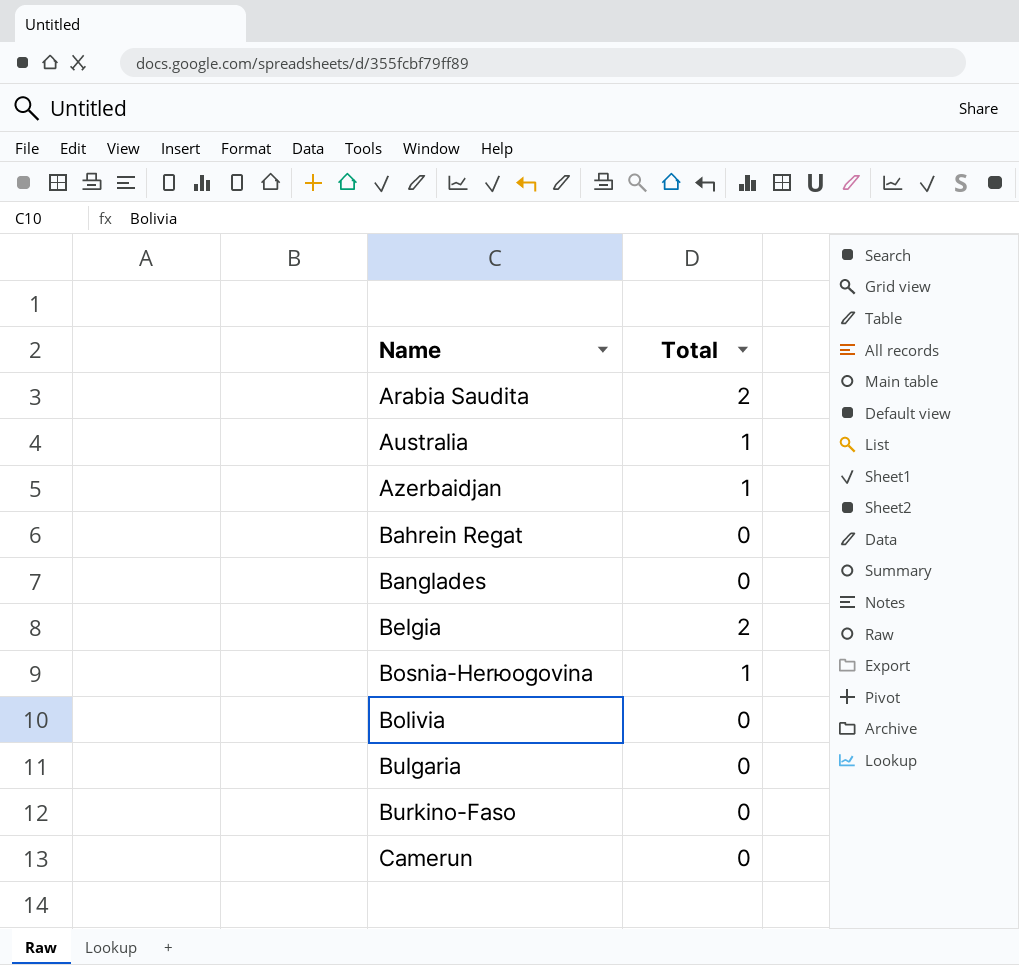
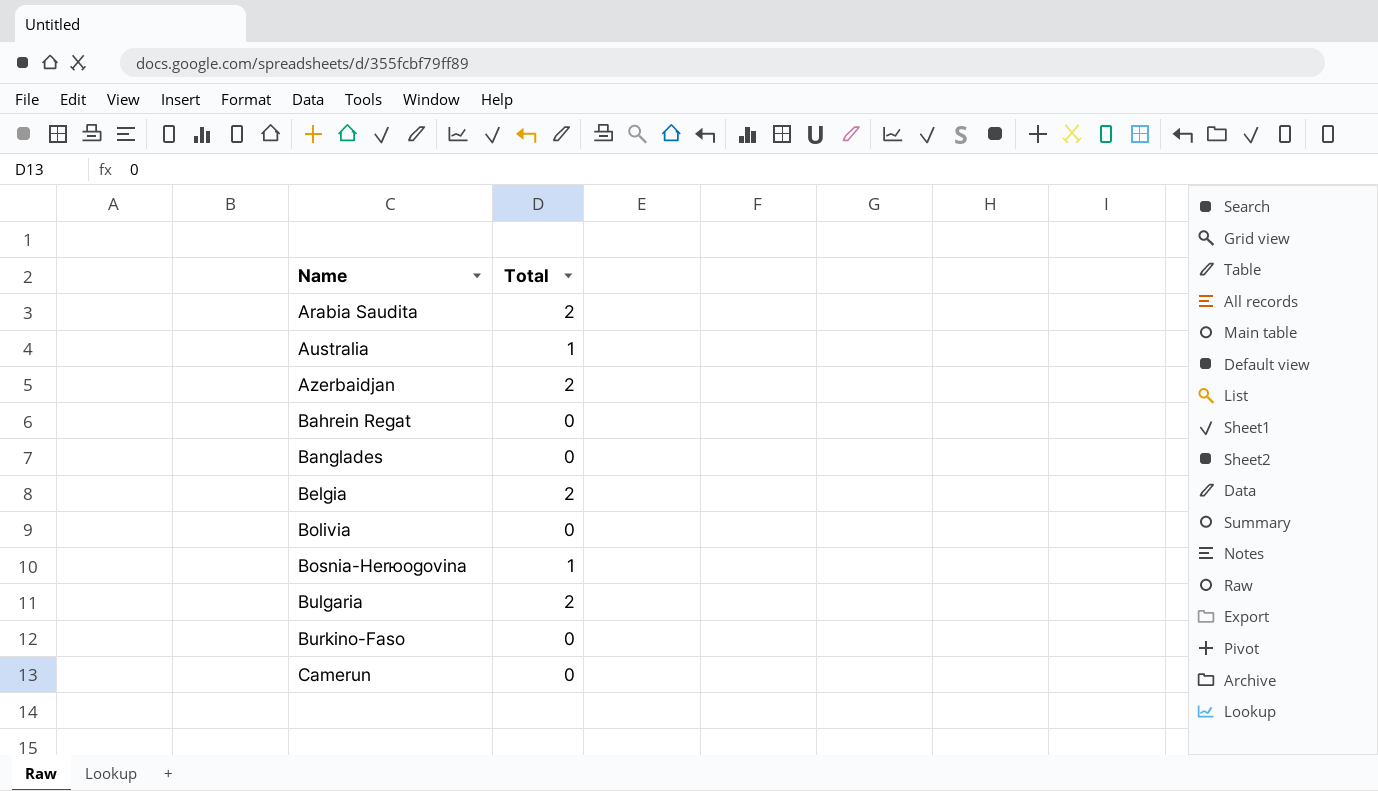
row order: none -> Name ascending
Azerbaidjan | Total: 1 -> 2
Bulgaria | Total: 0 -> 2

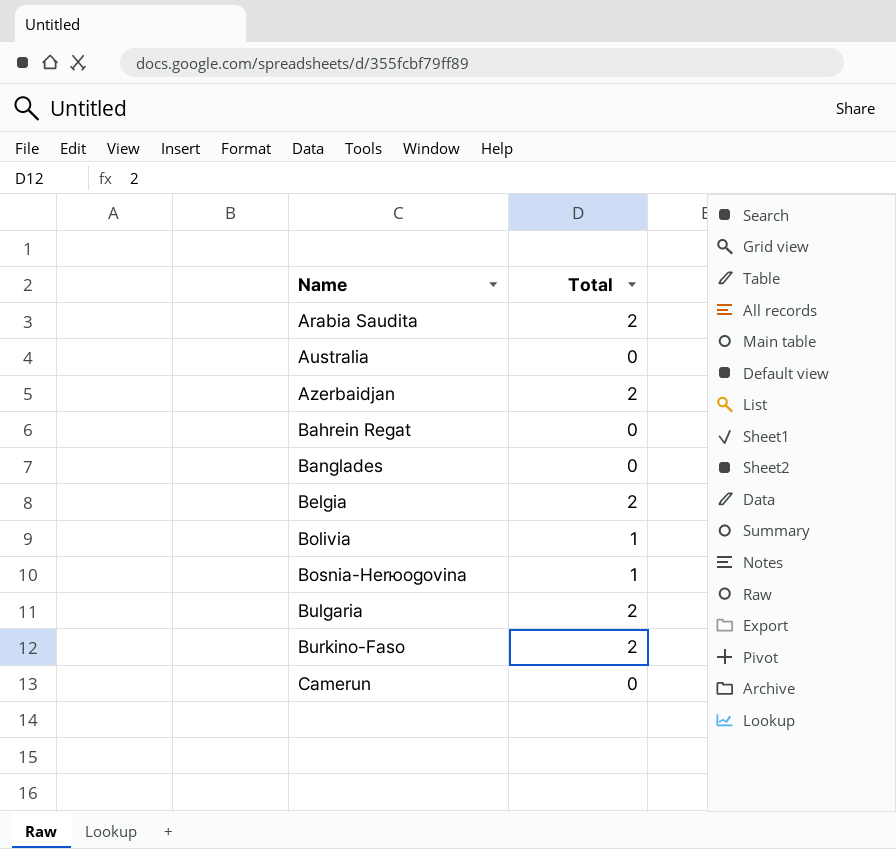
Australia | Total: 1 -> 0
Bolivia | Total: 0 -> 1
Burkino-Faso | Total: 0 -> 2

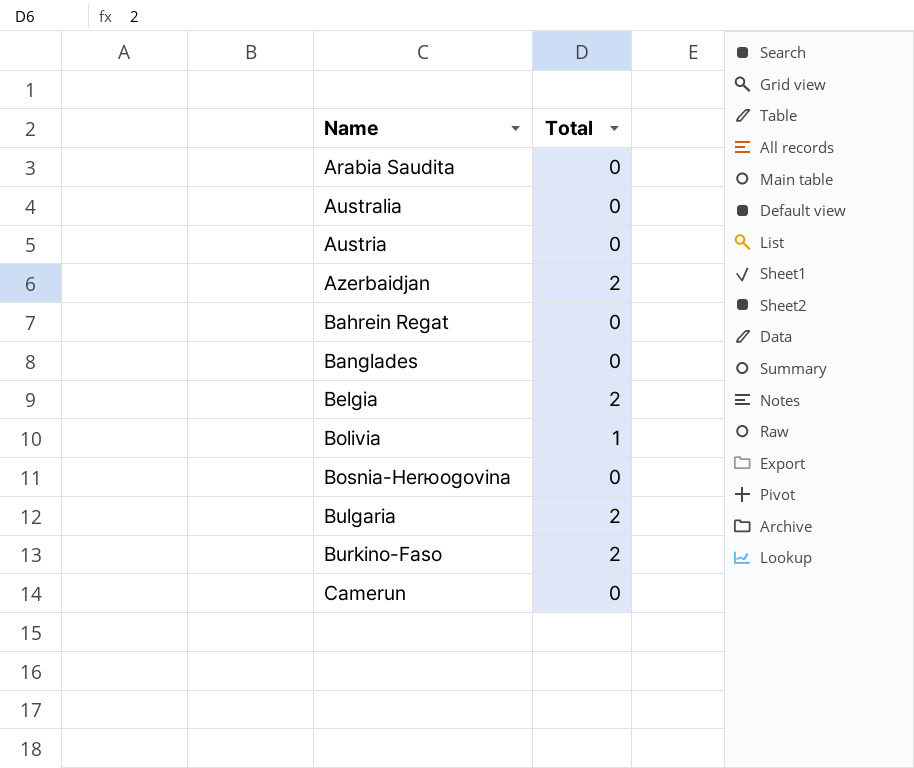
Arabia Saudita | Total: 2 -> 0
row Austria: none -> 0
Bosnia-Herюogovina | Total: 1 -> 0

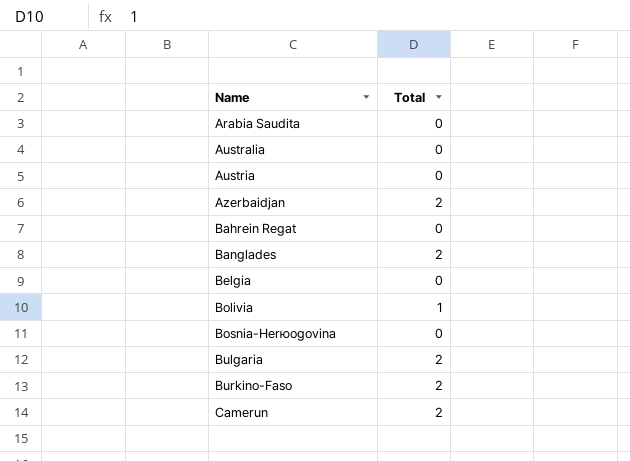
Banglades | Total: 0 -> 2
Belgia | Total: 2 -> 0
Camerun | Total: 0 -> 2

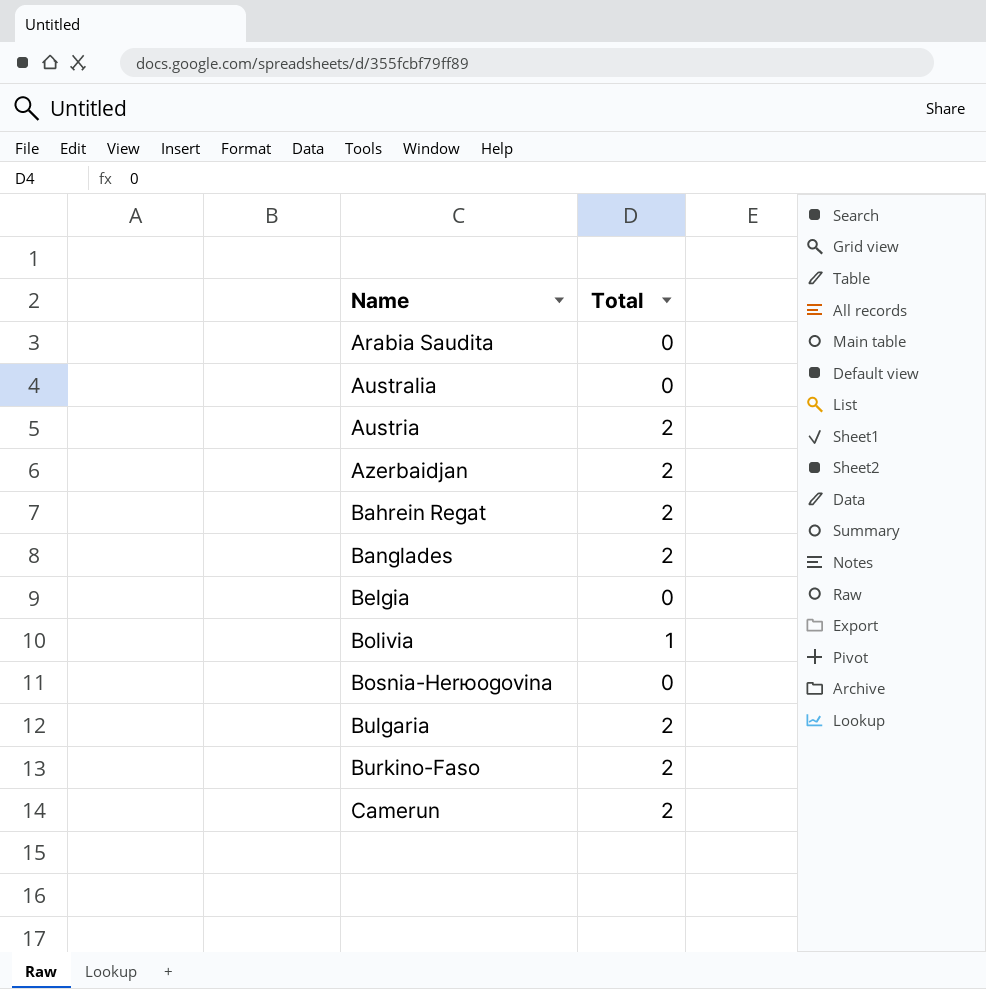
Austria | Total: 0 -> 2
Bahrein Regat | Total: 0 -> 2

